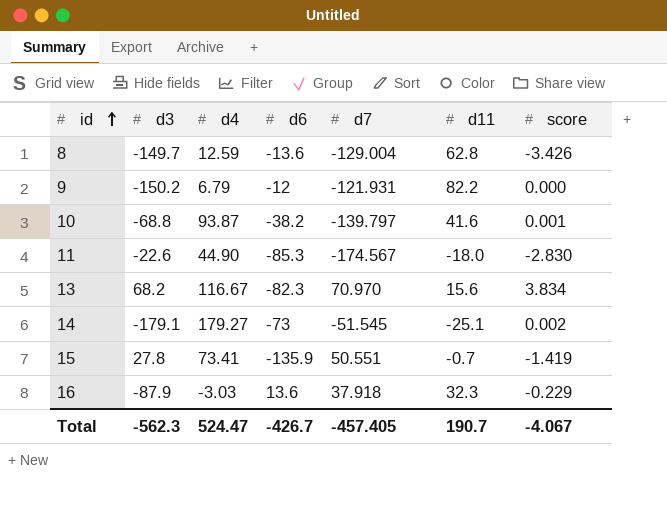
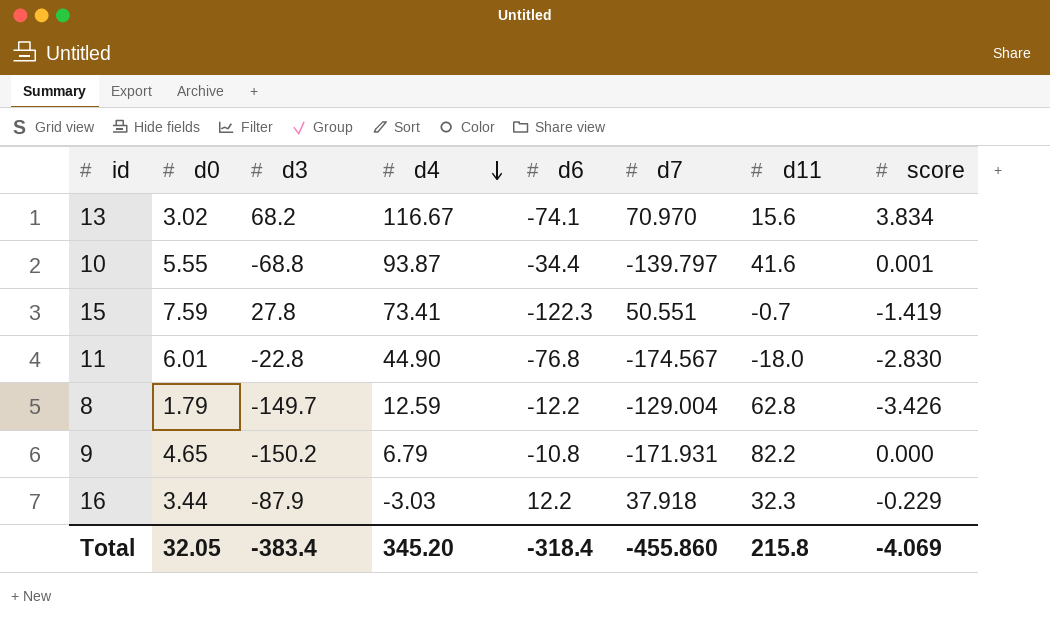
row order: id ascending -> d4 descending
column d0 | position: none -> 2
row 14: -179.1 | 179.27 | -73 | -51.545 | -25.1 | 0.002 -> none
13 | d6: -82.3 -> -74.1
10 | d6: -38.2 -> -34.4
15 | d6: -135.9 -> -122.3
11 | d3: -22.6 -> -22.8
11 | d6: -85.3 -> -76.8
8 | d6: -13.6 -> -12.2
9 | d6: -12 -> -10.8
9 | d7: -121.931 -> -171.931
16 | d6: 13.6 -> 12.2
Total | d3: -562.3 -> -383.4
Total | d4: 524.47 -> 345.20
Total | d6: -426.7 -> -318.4
Total | d7: -457.405 -> -455.860
Total | d11: 190.7 -> 215.8
Total | score: -4.067 -> -4.069

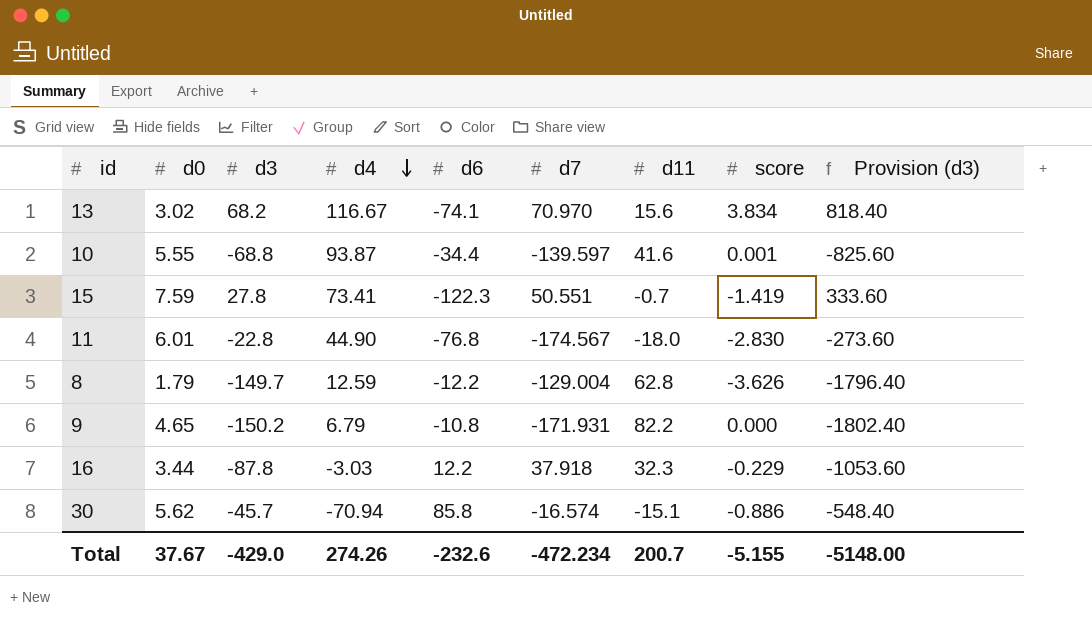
column Provision (d3) | formula: none -> [d3] * 12
10 | d7: -139.797 -> -139.597
8 | score: -3.426 -> -3.626
16 | d3: -87.9 -> -87.8
row 30: none -> 5.62 | -45.7 | -70.94 | 85.8 | -16.574 | -15.1 | -0.886 | -548.40
Total | d0: 32.05 -> 37.67
Total | d3: -383.4 -> -429.0
Total | d4: 345.20 -> 274.26
Total | d6: -318.4 -> -232.6
Total | d7: -455.860 -> -472.234
Total | d11: 215.8 -> 200.7
Total | score: -4.069 -> -5.155

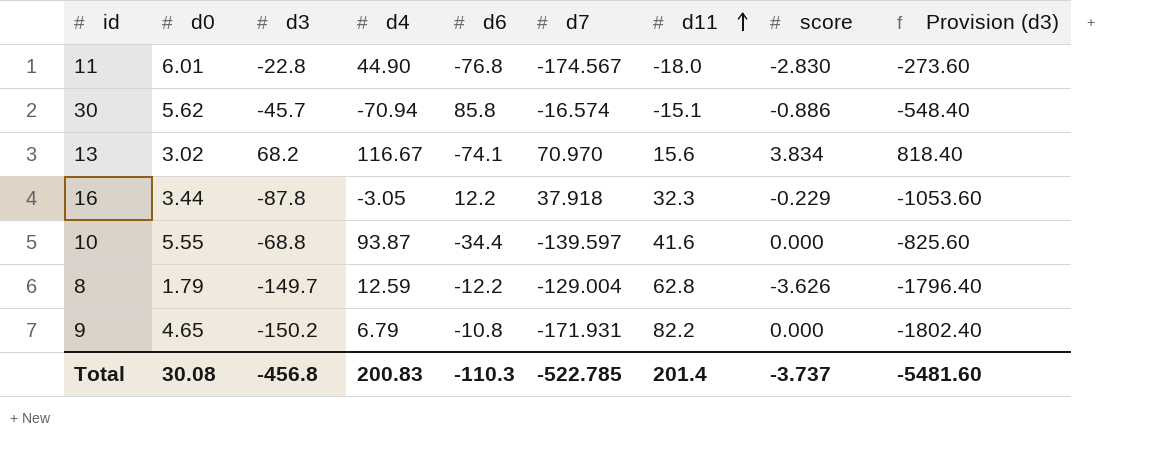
row order: d4 descending -> d11 ascending
row 15: 7.59 | 27.8 | 73.41 | -122.3 | 50.551 | -0.7 | -1.419 | 333.60 -> none
16 | d4: -3.03 -> -3.05
10 | score: 0.001 -> 0.000
Total | d0: 37.67 -> 30.08
Total | d3: -429.0 -> -456.8
Total | d4: 274.26 -> 200.83
Total | d6: -232.6 -> -110.3
Total | d7: -472.234 -> -522.785
Total | d11: 200.7 -> 201.4
Total | score: -5.155 -> -3.737
Total | Provision (d3): -5148.00 -> -5481.60

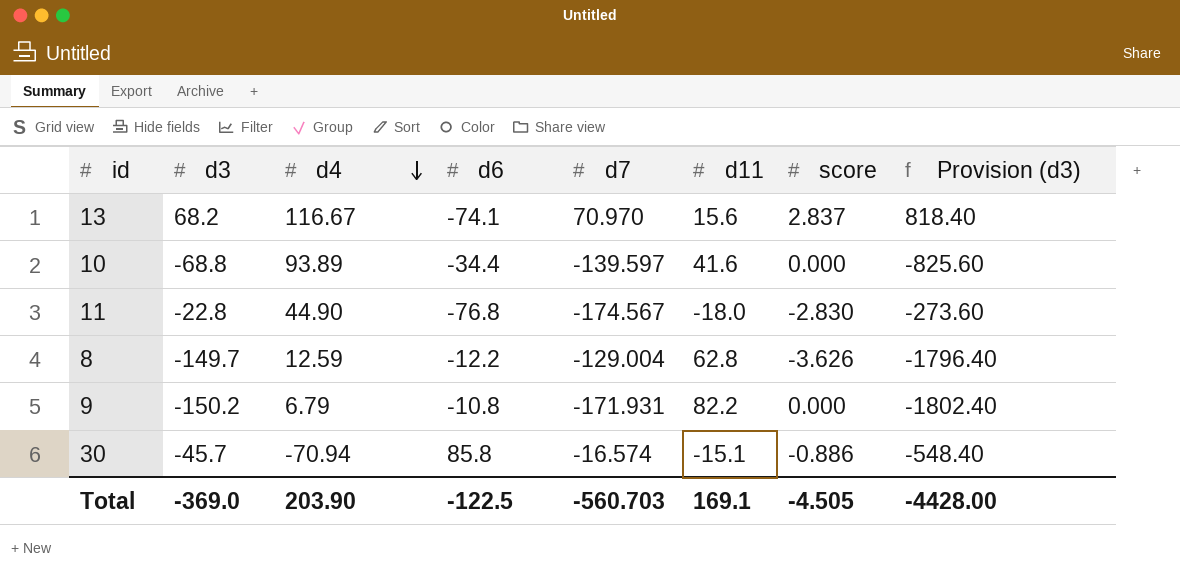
row order: d11 ascending -> d4 descending
column d0 | position: 2 -> none
row 16: 3.44 | -87.8 | -3.05 | 12.2 | 37.918 | 32.3 | -0.229 | -1053.60 -> none
13 | score: 3.834 -> 2.837
10 | d4: 93.87 -> 93.89
Total | d3: -456.8 -> -369.0
Total | d4: 200.83 -> 203.90
Total | d6: -110.3 -> -122.5
Total | d7: -522.785 -> -560.703
Total | d11: 201.4 -> 169.1
Total | score: -3.737 -> -4.505
Total | Provision (d3): -5481.60 -> -4428.00

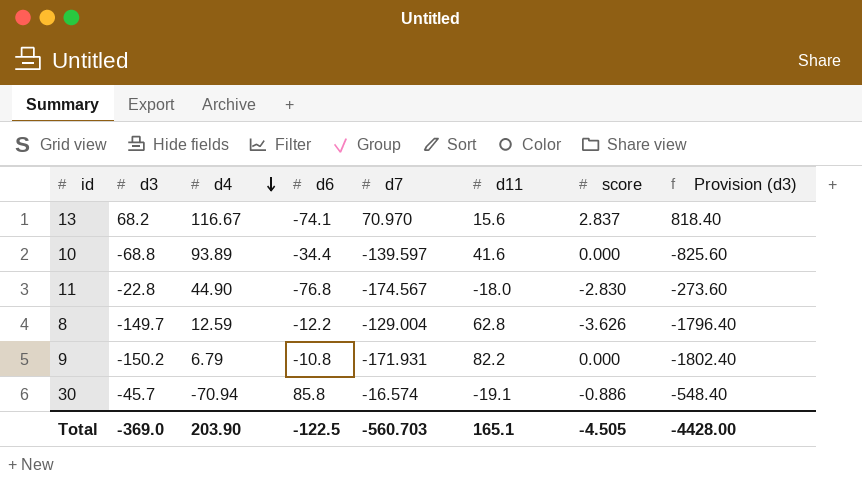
30 | d11: -15.1 -> -19.1
Total | d11: 169.1 -> 165.1

